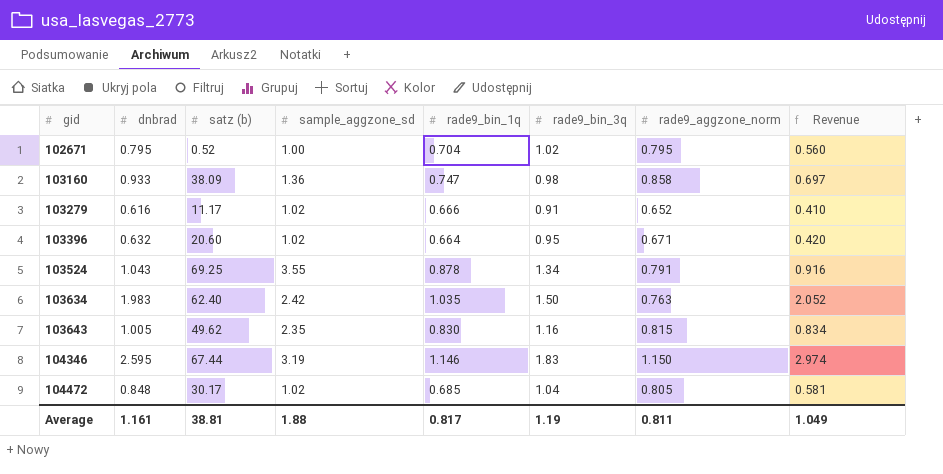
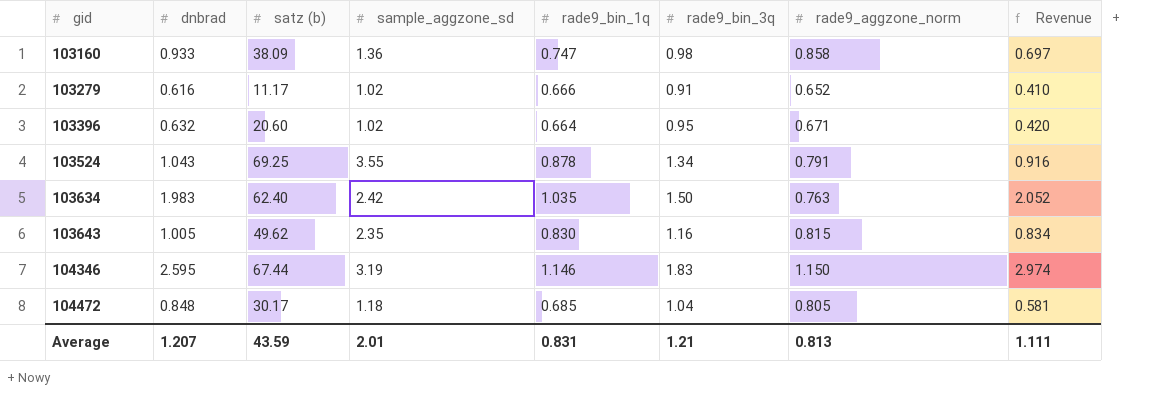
row 102671: 0.795 | 0.52 | 1.00 | 0.704 | 1.02 | 0.795 | 0.560 -> none
104472 | sample_aggzone_sd: 1.02 -> 1.18
Average | dnbrad: 1.161 -> 1.207
Average | satz (b): 38.81 -> 43.59
Average | sample_aggzone_sd: 1.88 -> 2.01
Average | rade9_bin_1q: 0.817 -> 0.831
Average | rade9_bin_3q: 1.19 -> 1.21
Average | rade9_aggzone_norm: 0.811 -> 0.813
Average | Revenue: 1.049 -> 1.111

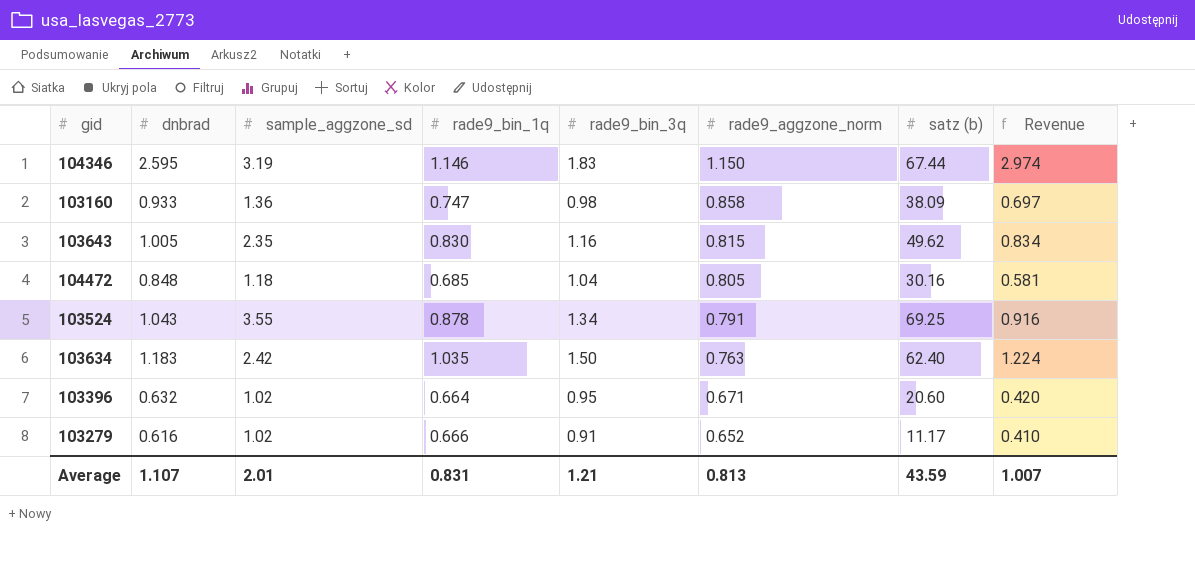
row order: gid ascending -> rade9_aggzone_norm descending
column satz (b) | position: 3 -> 7
104472 | satz (b): 30.17 -> 30.16
103634 | dnbrad: 1.983 -> 1.183
103634 | Revenue: 2.052 -> 1.224
Average | dnbrad: 1.207 -> 1.107
Average | Revenue: 1.111 -> 1.007

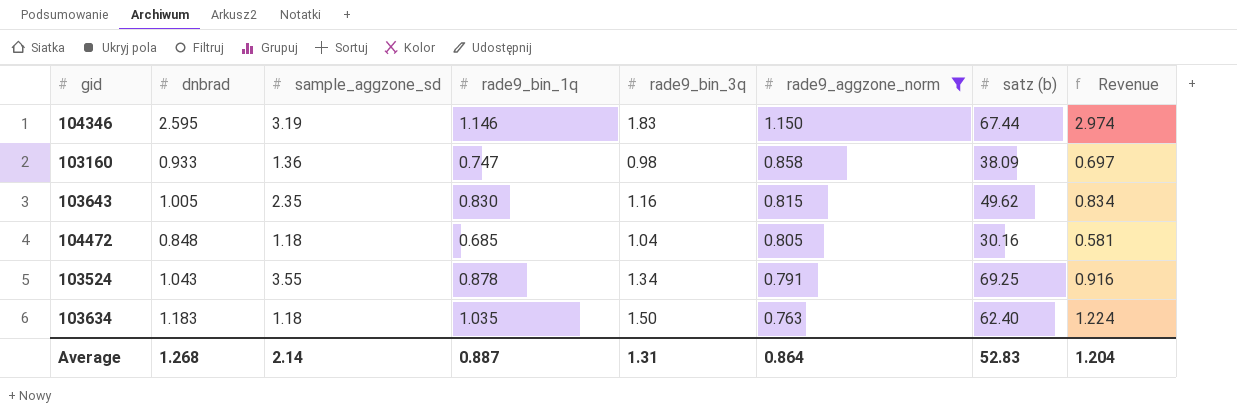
filter: none -> rade9_aggzone_norm >= 0.763
103634 | sample_aggzone_sd: 2.42 -> 1.18
Average | dnbrad: 1.107 -> 1.268
Average | sample_aggzone_sd: 2.01 -> 2.14
Average | rade9_bin_1q: 0.831 -> 0.887
Average | rade9_bin_3q: 1.21 -> 1.31
Average | rade9_aggzone_norm: 0.813 -> 0.864
Average | satz (b): 43.59 -> 52.83
Average | Revenue: 1.007 -> 1.204

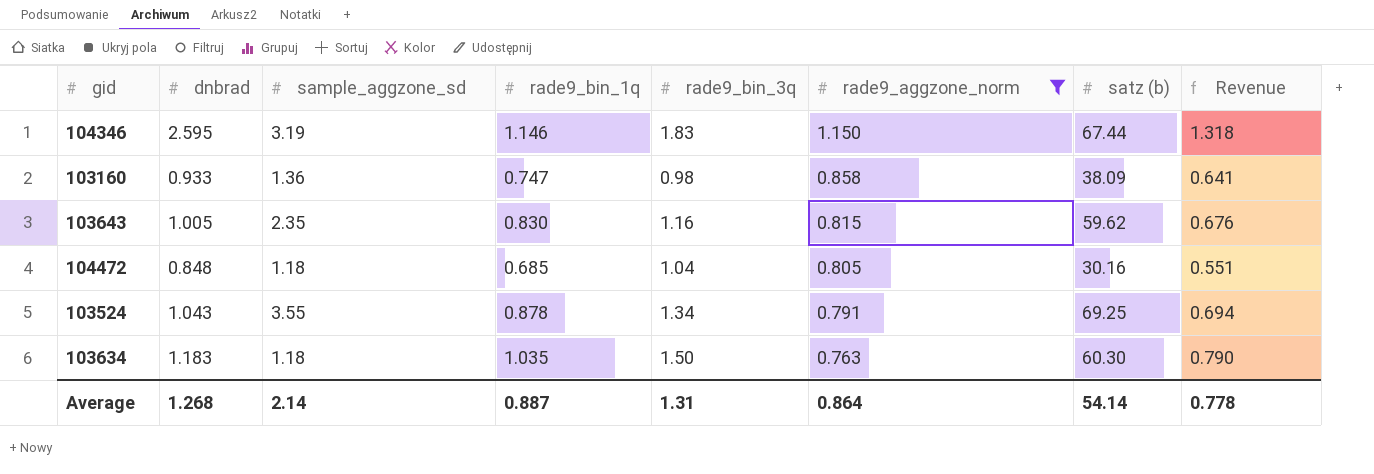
column Revenue | formula: [dnbrad] * [rade9_bin_1q] -> [rade9_bin_1q] * [rade9_aggzone_norm]
103643 | satz (b): 49.62 -> 59.62
103634 | satz (b): 62.40 -> 60.30
Average | satz (b): 52.83 -> 54.14
Average | Revenue: 1.204 -> 0.778

